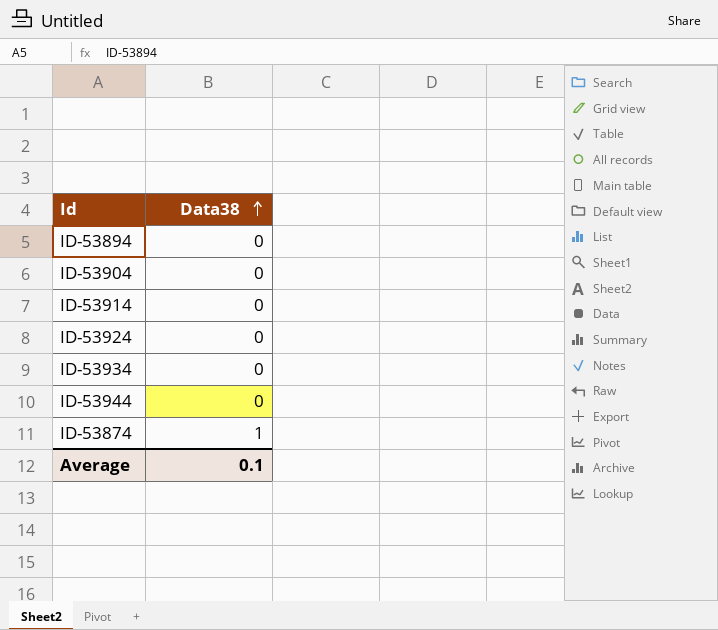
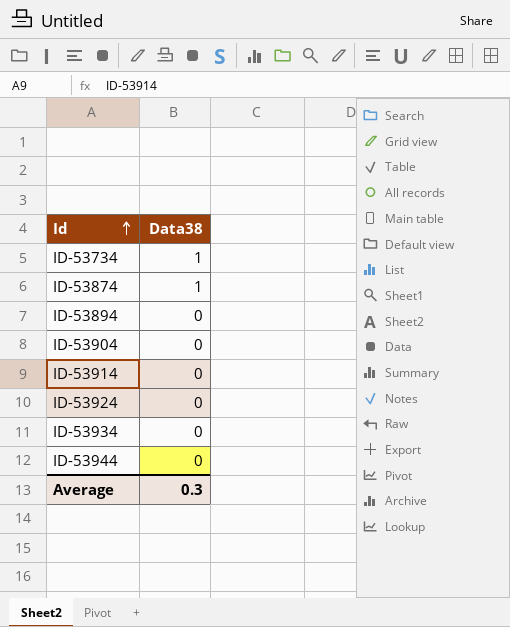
row order: Data38 ascending -> Id ascending
row ID-53734: none -> 1
Average | Data38: 0.1 -> 0.3

